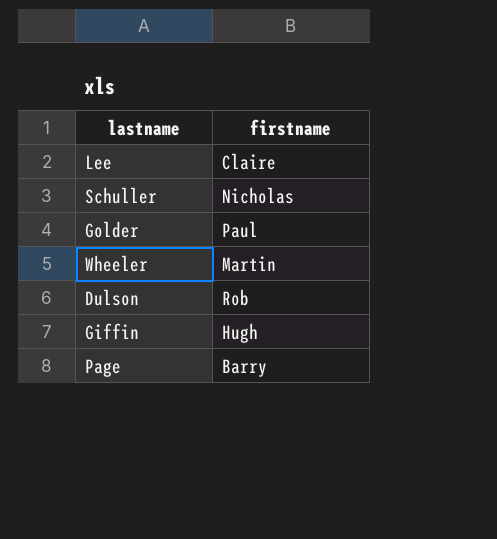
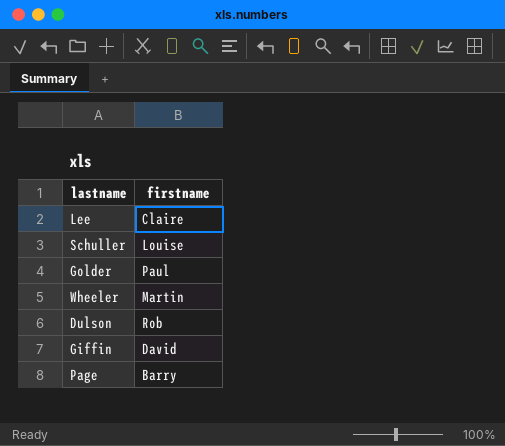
Schuller | firstname: Nicholas -> Louise
Giffin | firstname: Hugh -> David

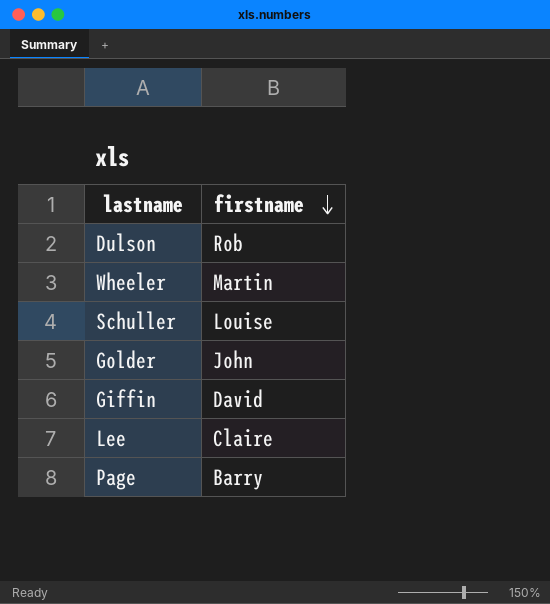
row order: none -> firstname descending
Golder | firstname: Paul -> John

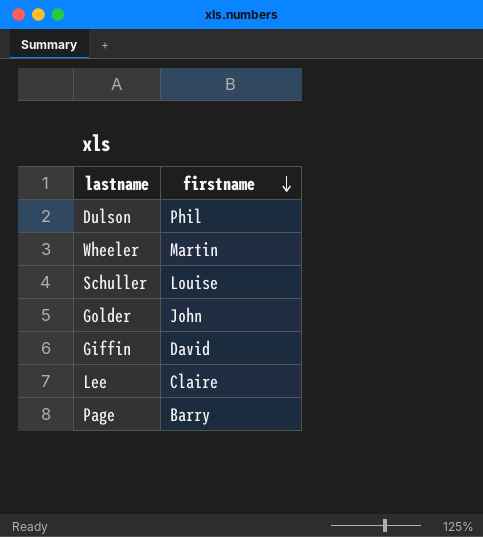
Dulson | firstname: Rob -> Phil

